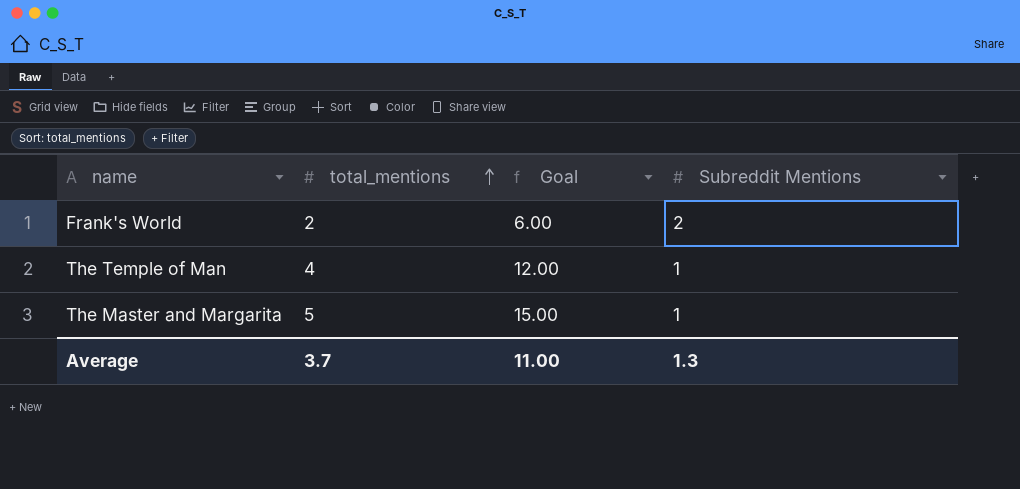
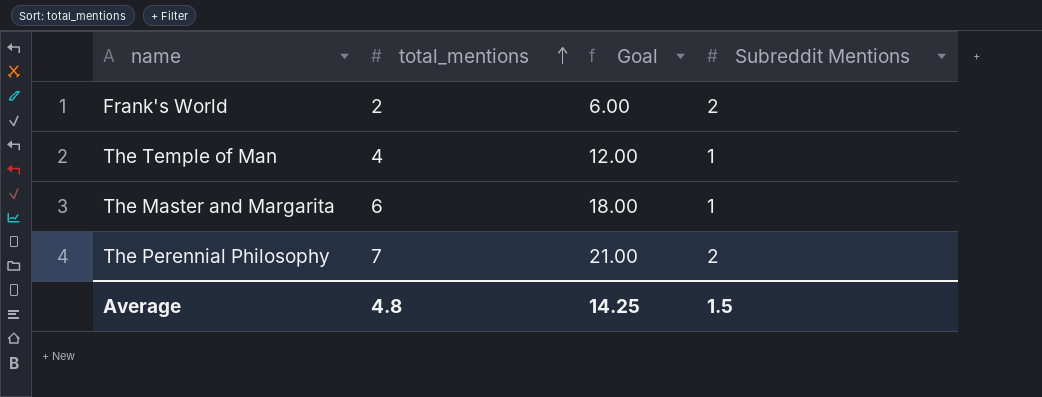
The Master and Margarita | total_mentions: 5 -> 6
The Master and Margarita | Goal: 15.00 -> 18.00
row The Perennial Philosophy: none -> 7 | 21.00 | 2
Average | total_mentions: 3.7 -> 4.8
Average | Goal: 11.00 -> 14.25
Average | Subreddit Mentions: 1.3 -> 1.5

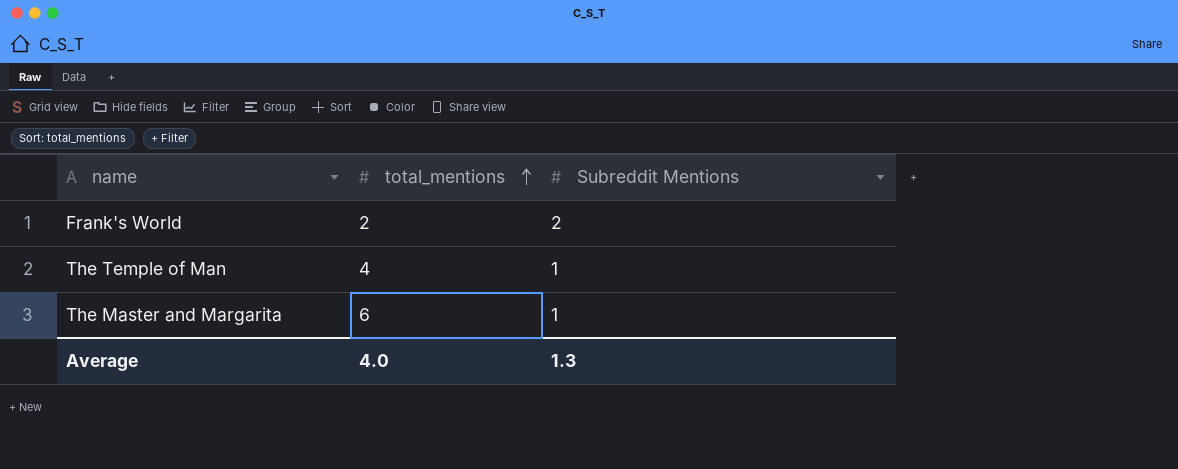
column Goal | formula: [total_mentions] * 3 -> none
row The Perennial Philosophy: 7 | 21.00 | 2 -> none
Average | total_mentions: 4.8 -> 4.0
Average | Subreddit Mentions: 1.5 -> 1.3

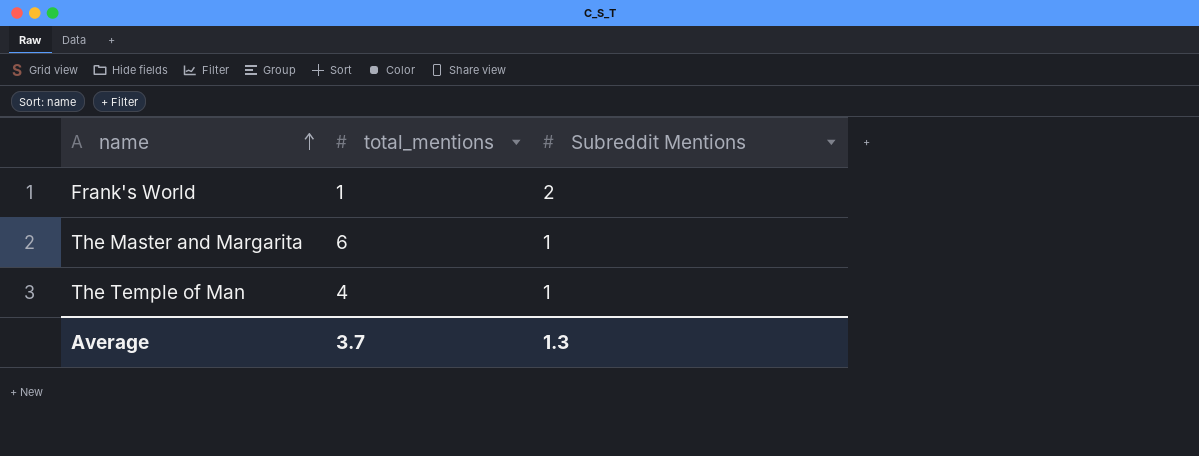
row order: total_mentions ascending -> name ascending
Frank's World | total_mentions: 2 -> 1
Average | total_mentions: 4.0 -> 3.7

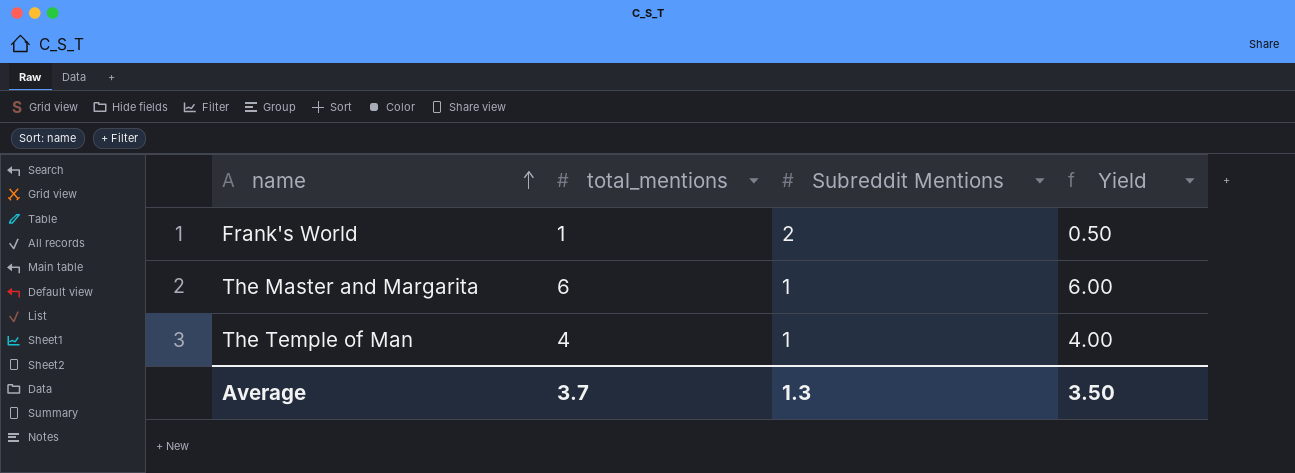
column Yield | formula: none -> [total_mentions] / [Subreddit Mentions]

